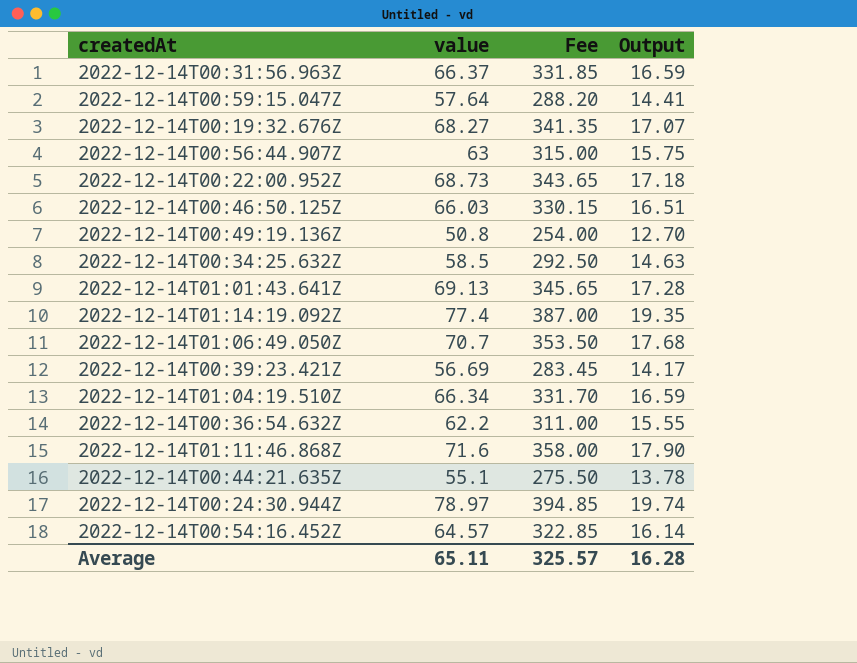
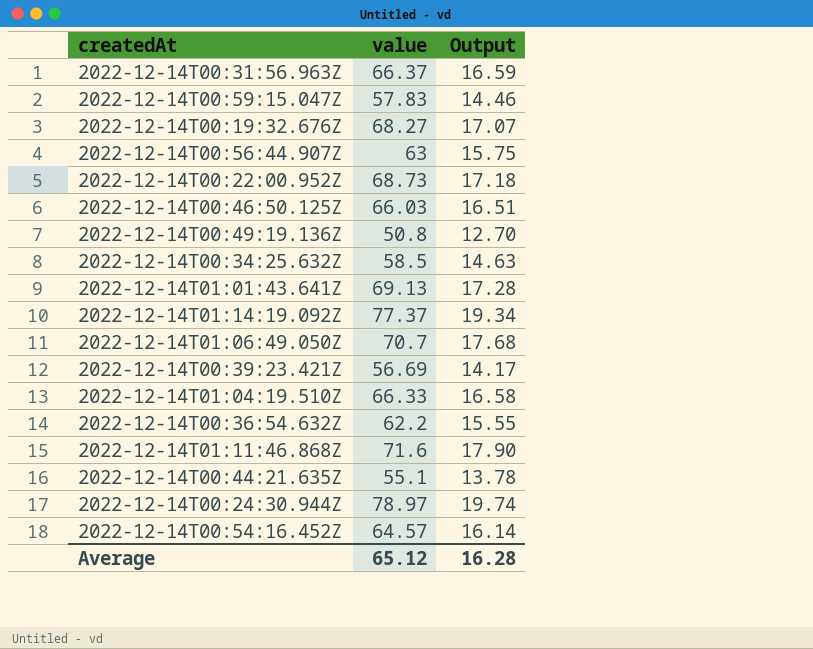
column Fee | formula: [value] * 5 -> none
2022-12-14T00:59:15.047Z | value: 57.64 -> 57.83
2022-12-14T00:59:15.047Z | Output: 14.41 -> 14.46
2022-12-14T01:14:19.092Z | value: 77.4 -> 77.37
2022-12-14T01:14:19.092Z | Output: 19.35 -> 19.34
2022-12-14T01:04:19.510Z | value: 66.34 -> 66.33
2022-12-14T01:04:19.510Z | Output: 16.59 -> 16.58
Average | value: 65.11 -> 65.12

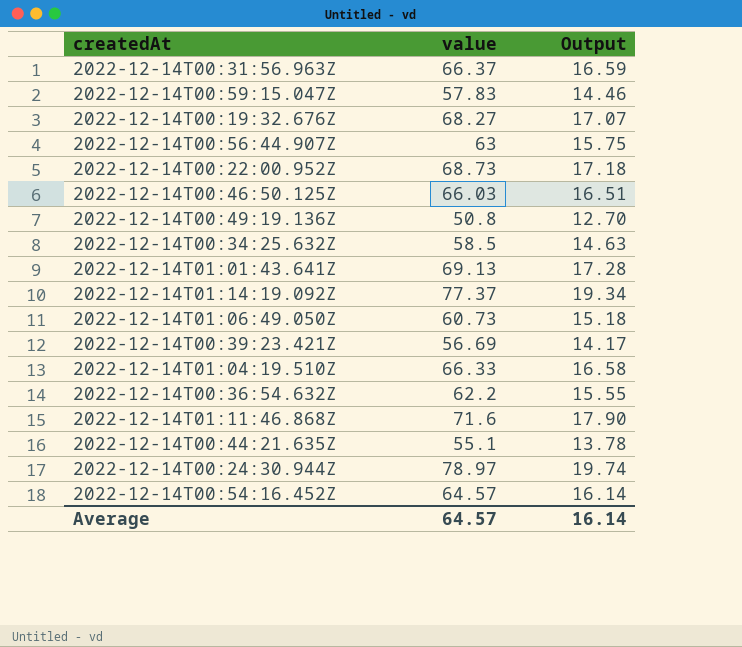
2022-12-14T01:06:49.050Z | value: 70.7 -> 60.73
2022-12-14T01:06:49.050Z | Output: 17.68 -> 15.18
Average | value: 65.12 -> 64.57
Average | Output: 16.28 -> 16.14

